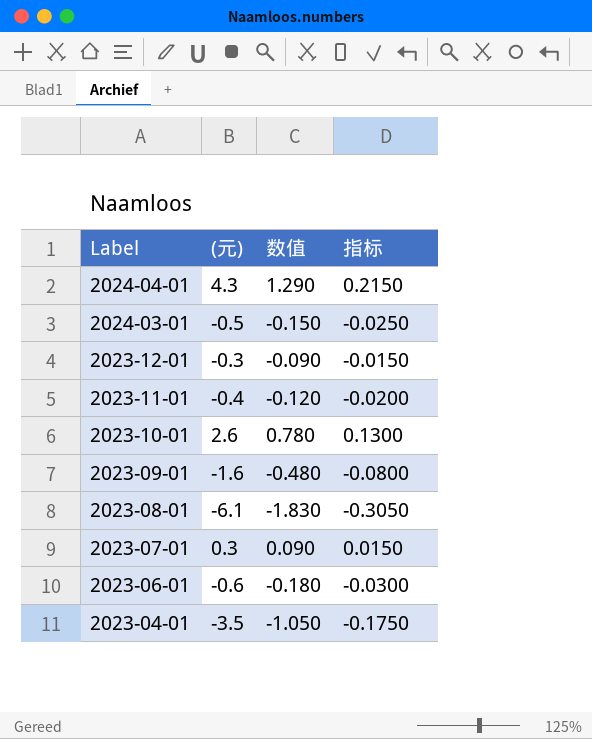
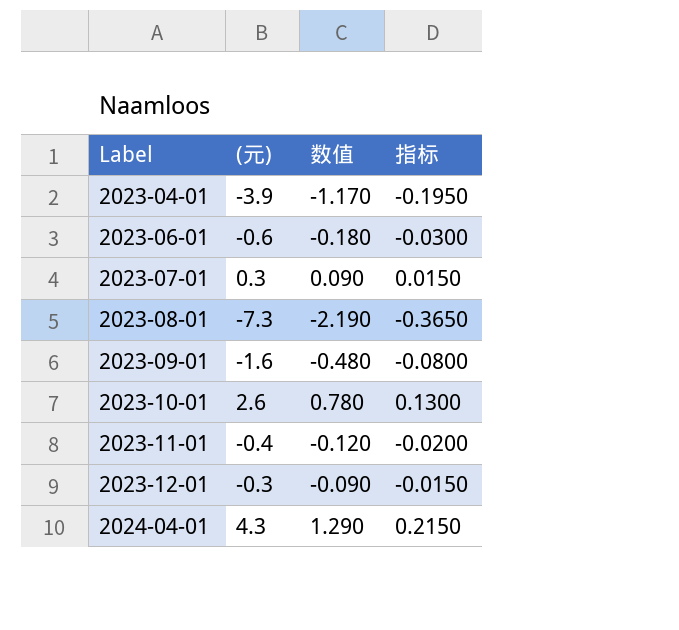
row order: Label descending -> Label ascending
row 2024-03-01: -0.5 | -0.150 | -0.0250 -> none
2023-04-01 | (元): -3.5 -> -3.9
2023-04-01 | 数值: -1.050 -> -1.170
2023-04-01 | 指标: -0.1750 -> -0.1950
2023-08-01 | (元): -6.1 -> -7.3
2023-08-01 | 数值: -1.830 -> -2.190
2023-08-01 | 指标: -0.3050 -> -0.3650

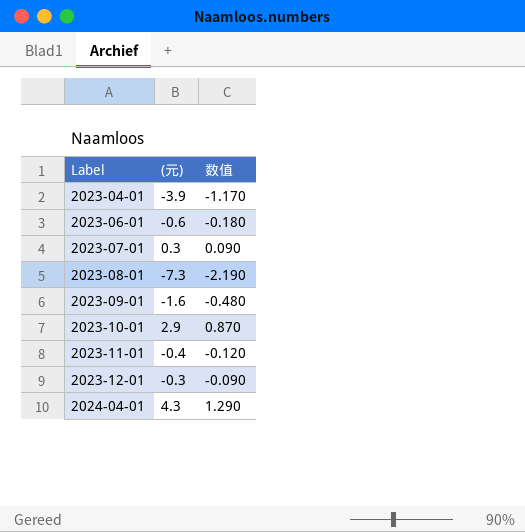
column 指标 | formula: [(元)] * 0.05 -> none
2023-10-01 | (元): 2.6 -> 2.9
2023-10-01 | 数值: 0.780 -> 0.870

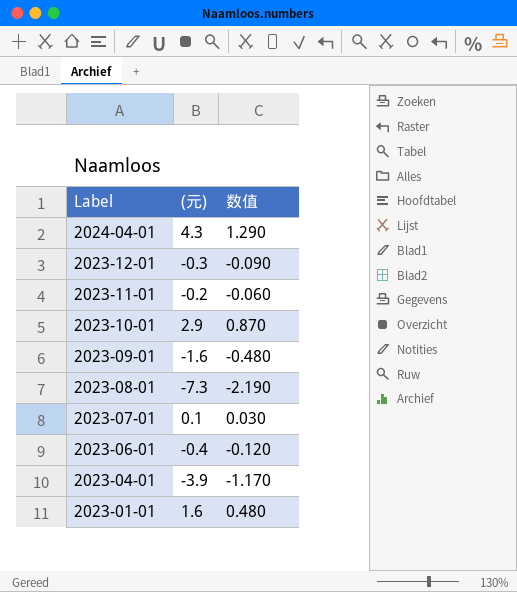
row order: Label ascending -> Label descending
2023-11-01 | (元): -0.4 -> -0.2
2023-11-01 | 数值: -0.120 -> -0.060
2023-07-01 | (元): 0.3 -> 0.1
2023-07-01 | 数值: 0.090 -> 0.030
2023-06-01 | (元): -0.6 -> -0.4
2023-06-01 | 数值: -0.180 -> -0.120
row 2023-01-01: none -> 1.6 | 0.480

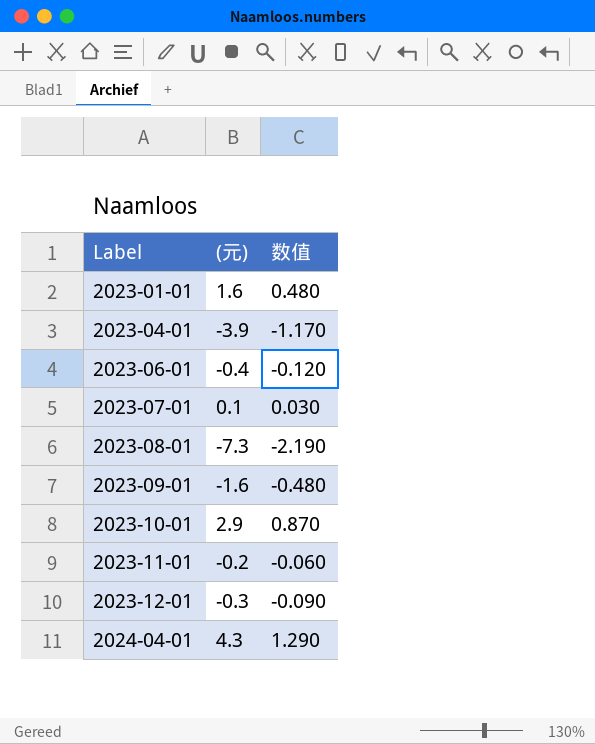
row order: Label descending -> Label ascending

